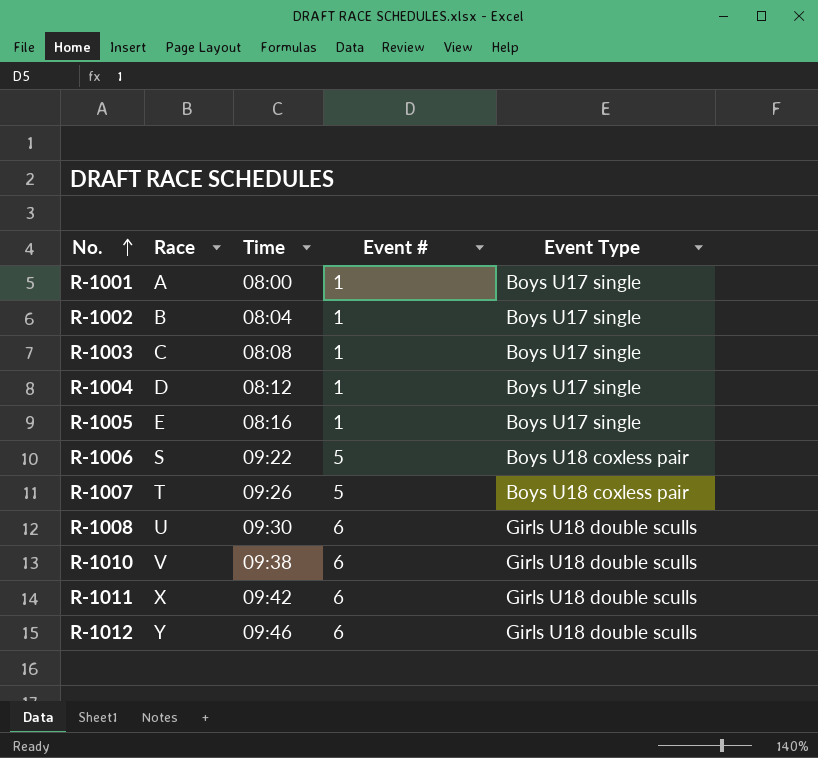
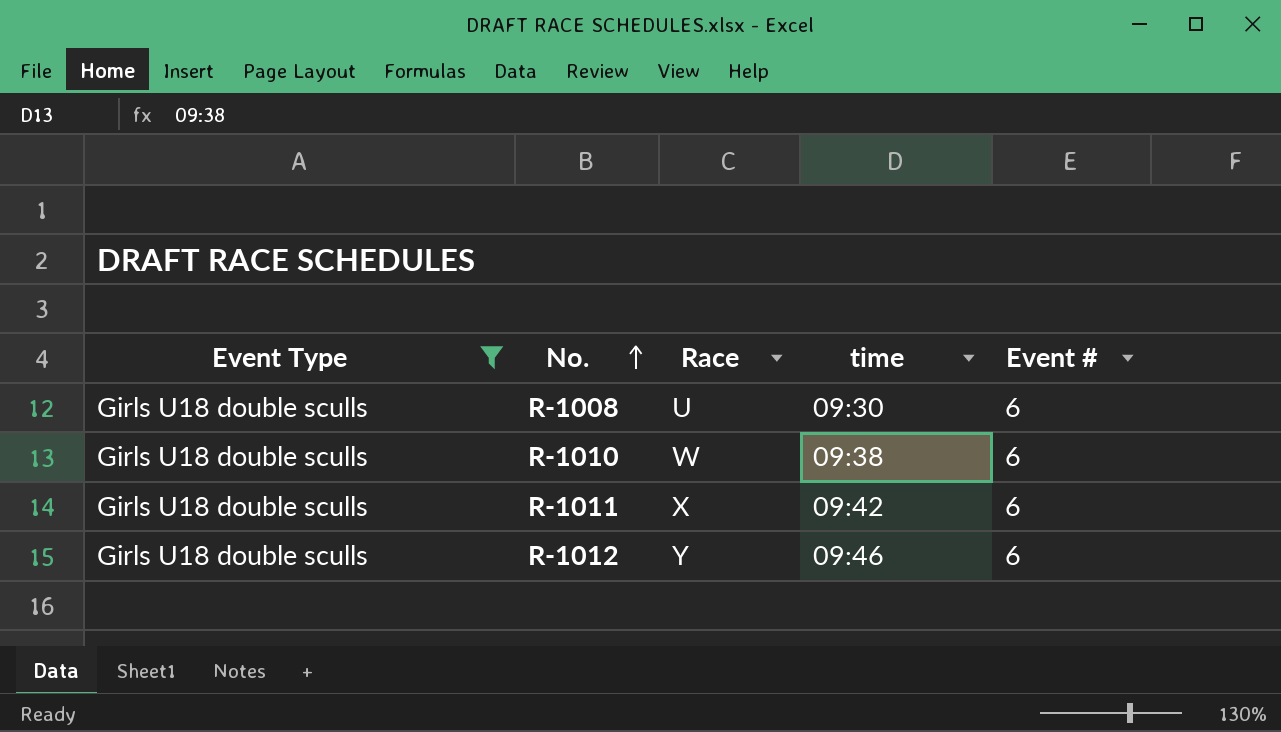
filter: none -> Event Type = Girls U18 double sculls
column Event Type | position: 5 -> 1
column name: Time -> time
R-1010 | Race: V -> W

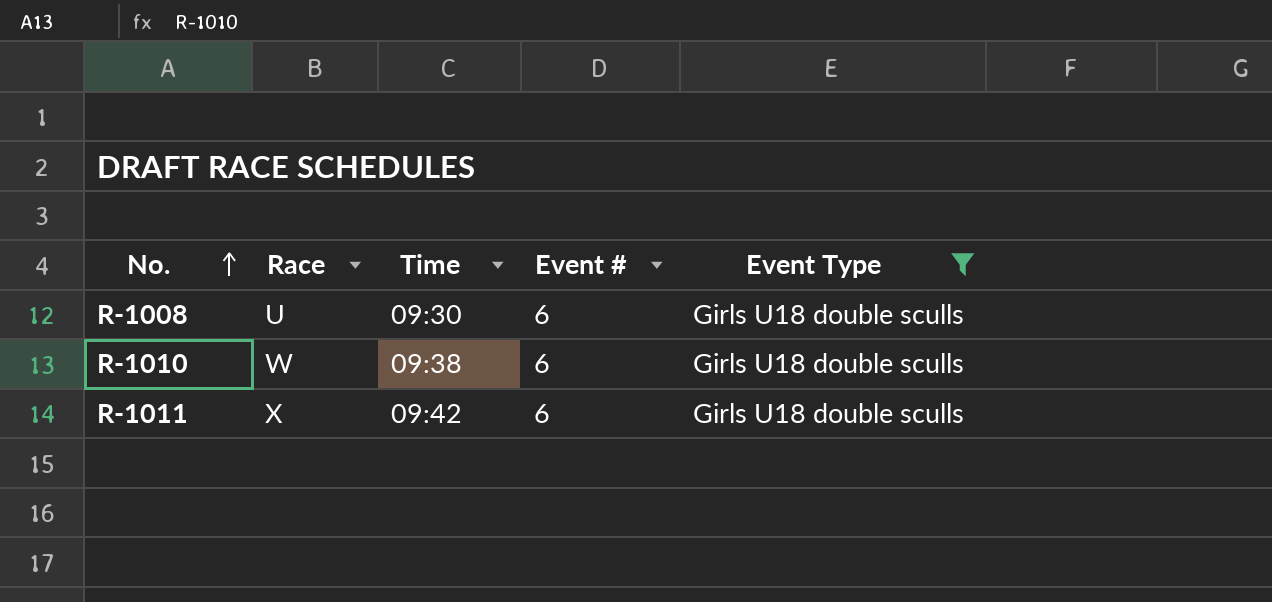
column name: time -> Time
column Event Type | position: 1 -> 5
row R-1012: Girls U18 double sculls | Y | 09:46 | 6 -> none

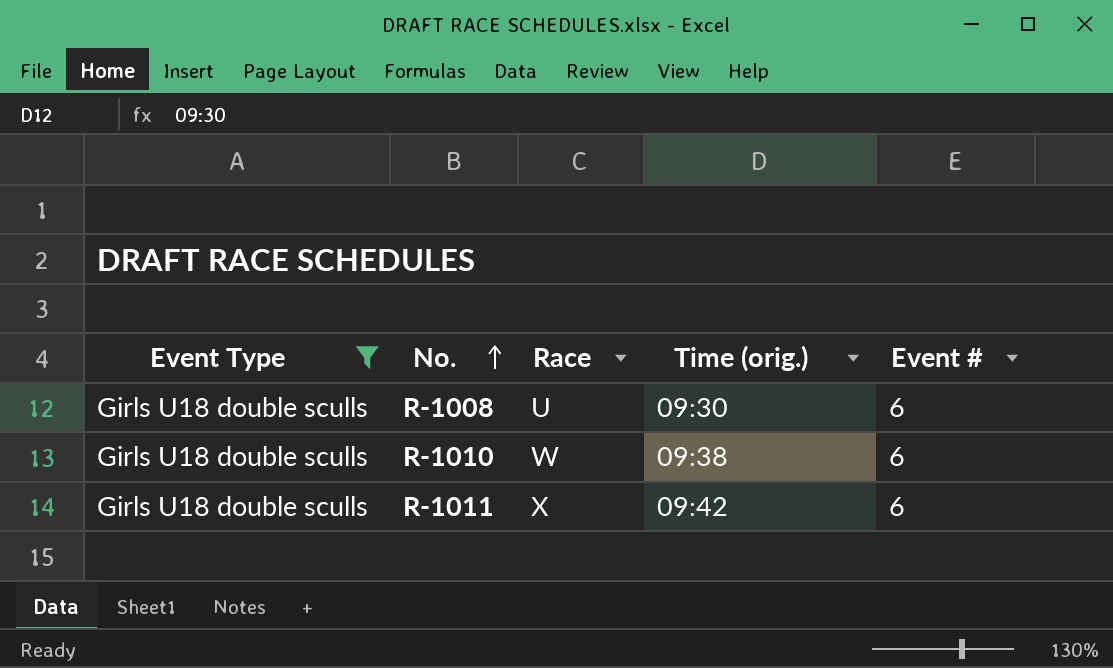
column Event Type | position: 5 -> 1
column name: Time -> Time (orig.)

